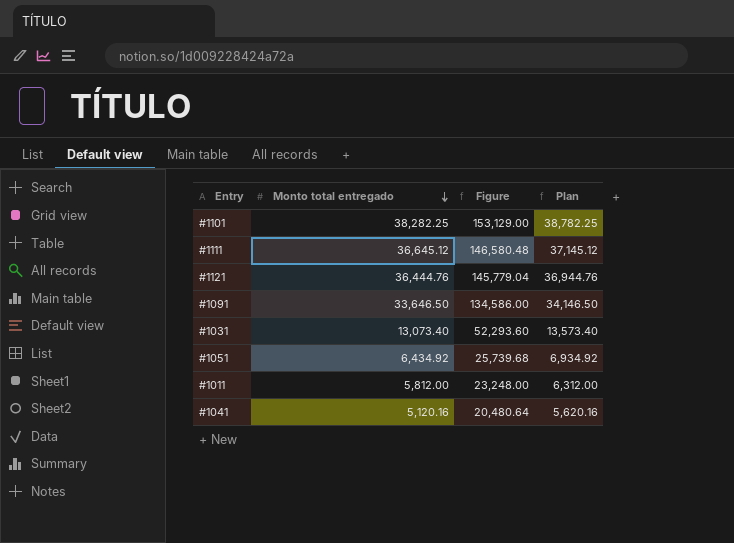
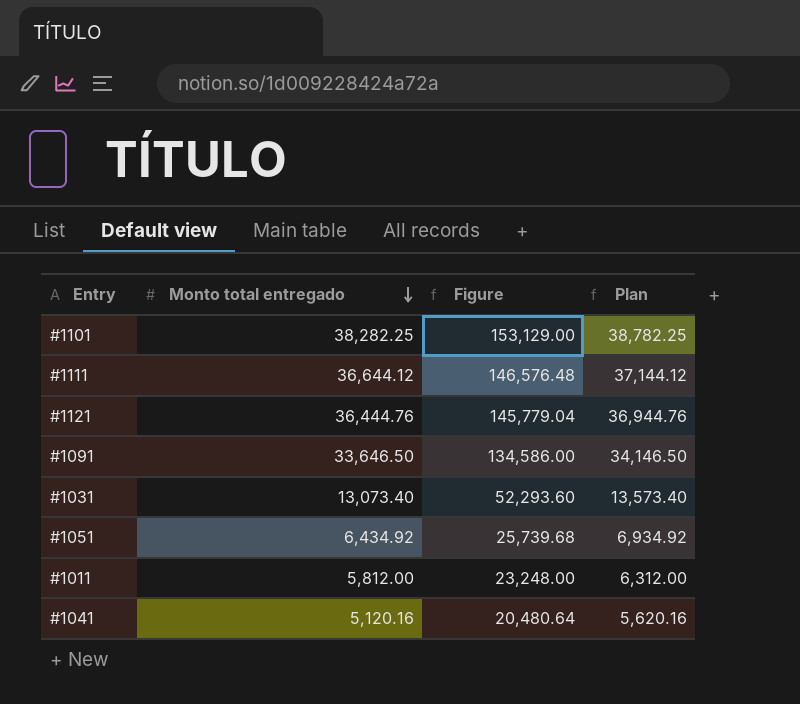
#1111 | Monto total entregado: 36,645.12 -> 36,644.12
#1111 | Figure: 146,580.48 -> 146,576.48
#1111 | Plan: 37,145.12 -> 37,144.12

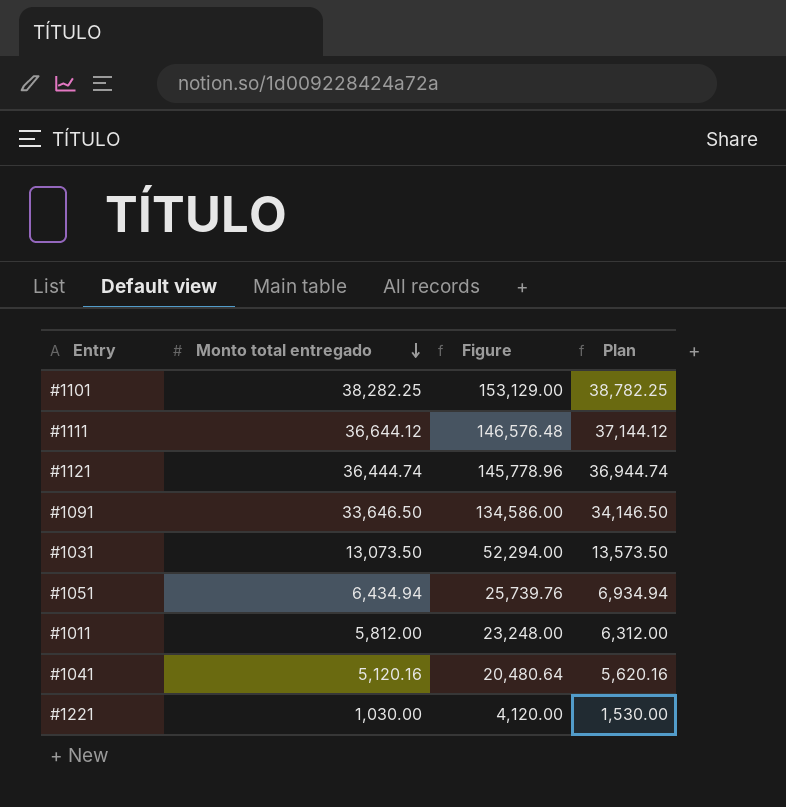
#1121 | Monto total entregado: 36,444.76 -> 36,444.74
#1121 | Figure: 145,779.04 -> 145,778.96
#1121 | Plan: 36,944.76 -> 36,944.74
#1031 | Monto total entregado: 13,073.40 -> 13,073.50
#1031 | Figure: 52,293.60 -> 52,294.00
#1031 | Plan: 13,573.40 -> 13,573.50
#1051 | Monto total entregado: 6,434.92 -> 6,434.94
#1051 | Figure: 25,739.68 -> 25,739.76
#1051 | Plan: 6,934.92 -> 6,934.94
row #1221: none -> 1,030.00 | 4,120.00 | 1,530.00

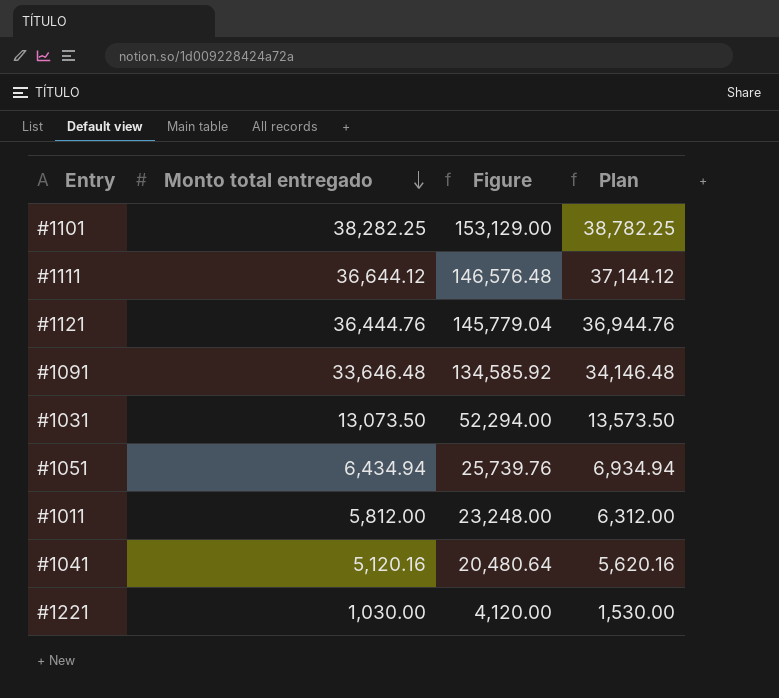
#1121 | Monto total entregado: 36,444.74 -> 36,444.76
#1121 | Figure: 145,778.96 -> 145,779.04
#1121 | Plan: 36,944.74 -> 36,944.76
#1091 | Monto total entregado: 33,646.50 -> 33,646.48
#1091 | Figure: 134,586.00 -> 134,585.92
#1091 | Plan: 34,146.50 -> 34,146.48

